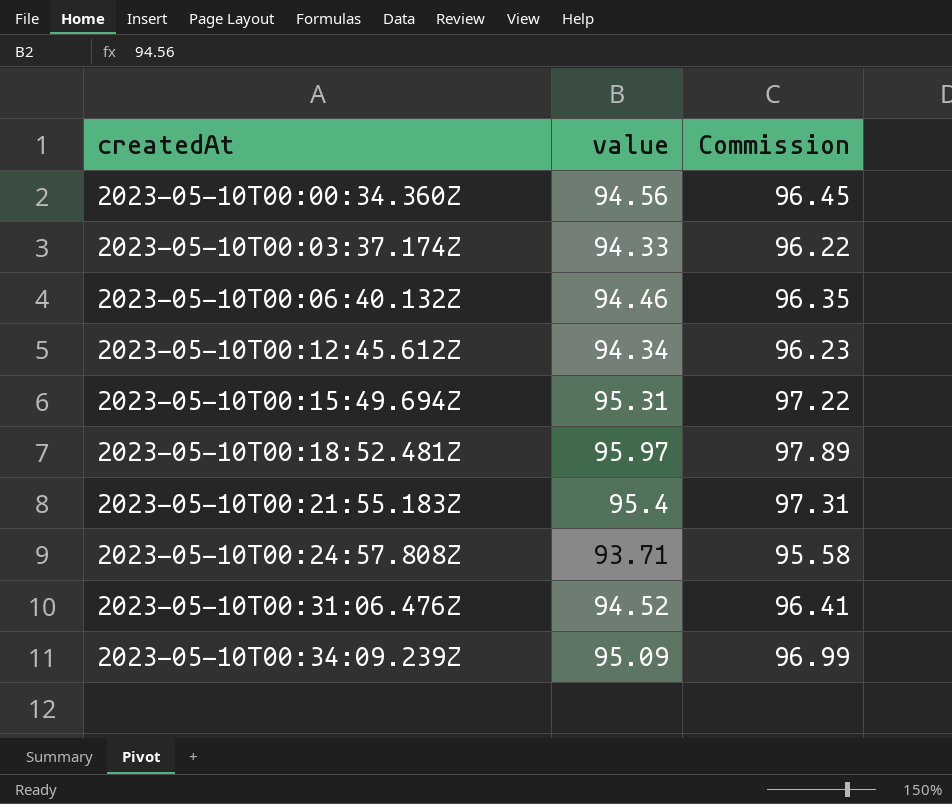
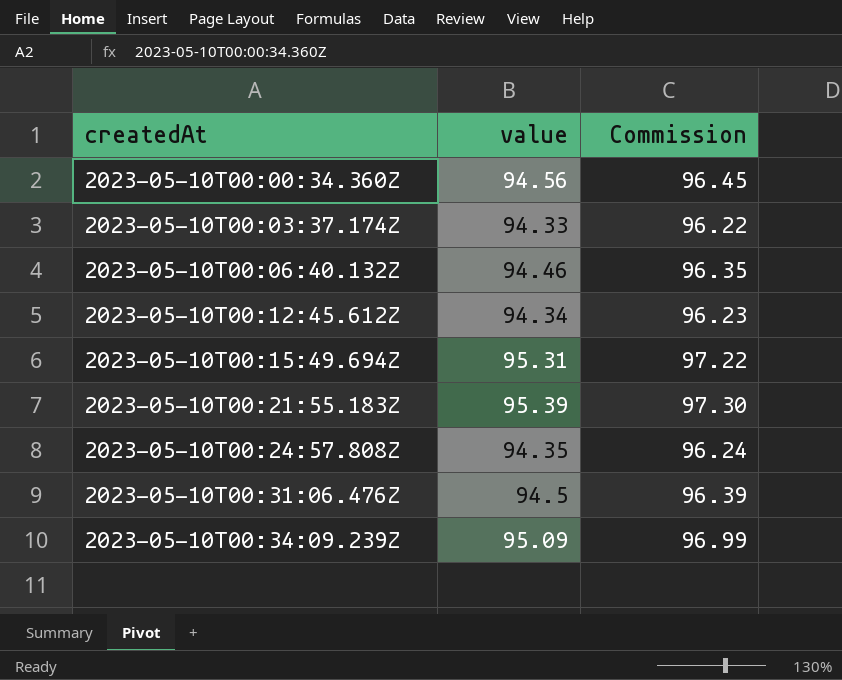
row 2023-05-10T00:18:52.481Z: 95.97 | 97.89 -> none
2023-05-10T00:21:55.183Z | value: 95.4 -> 95.39
2023-05-10T00:21:55.183Z | Commission: 97.31 -> 97.30
2023-05-10T00:24:57.808Z | value: 93.71 -> 94.35
2023-05-10T00:24:57.808Z | Commission: 95.58 -> 96.24
2023-05-10T00:31:06.476Z | value: 94.52 -> 94.5
2023-05-10T00:31:06.476Z | Commission: 96.41 -> 96.39

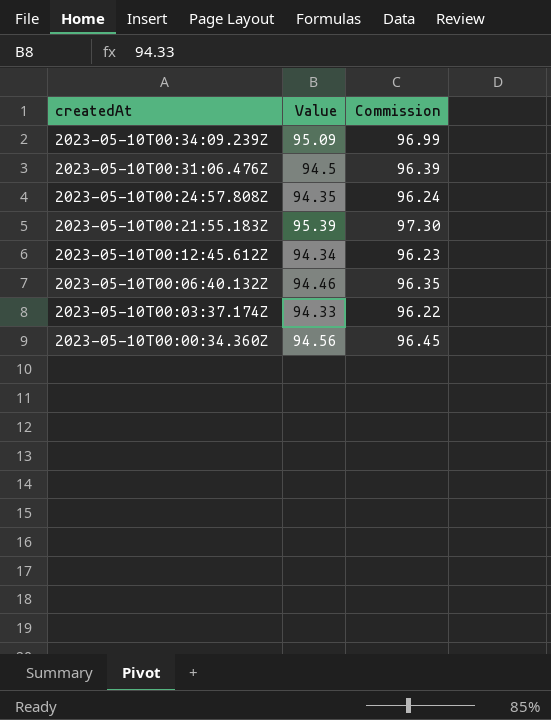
row order: createdAt ascending -> createdAt descending
column name: value -> Value
row 2023-05-10T00:15:49.694Z: 95.31 | 97.22 -> none

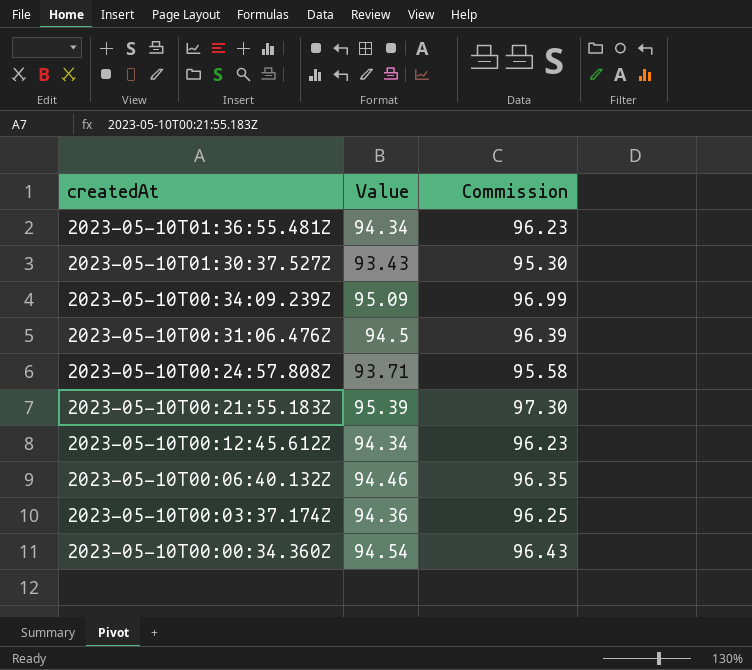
row 2023-05-10T01:36:55.481Z: none -> 94.34 | 96.23
row 2023-05-10T01:30:37.527Z: none -> 93.43 | 95.30
2023-05-10T00:24:57.808Z | Value: 94.35 -> 93.71
2023-05-10T00:24:57.808Z | Commission: 96.24 -> 95.58
2023-05-10T00:03:37.174Z | Value: 94.33 -> 94.36
2023-05-10T00:03:37.174Z | Commission: 96.22 -> 96.25
2023-05-10T00:00:34.360Z | Value: 94.56 -> 94.54
2023-05-10T00:00:34.360Z | Commission: 96.45 -> 96.43

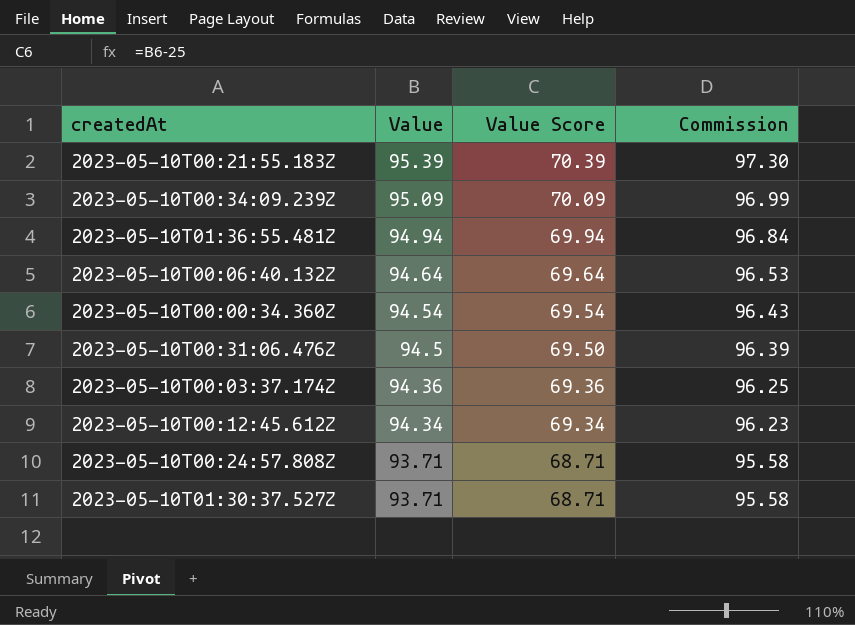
row order: createdAt descending -> Value descending
column Value Score | formula: none -> [Value] - 25
2023-05-10T01:36:55.481Z | Value: 94.34 -> 94.94
2023-05-10T01:36:55.481Z | Commission: 96.23 -> 96.84
2023-05-10T00:06:40.132Z | Value: 94.46 -> 94.64
2023-05-10T00:06:40.132Z | Commission: 96.35 -> 96.53
2023-05-10T01:30:37.527Z | Value: 93.43 -> 93.71
2023-05-10T01:30:37.527Z | Commission: 95.30 -> 95.58

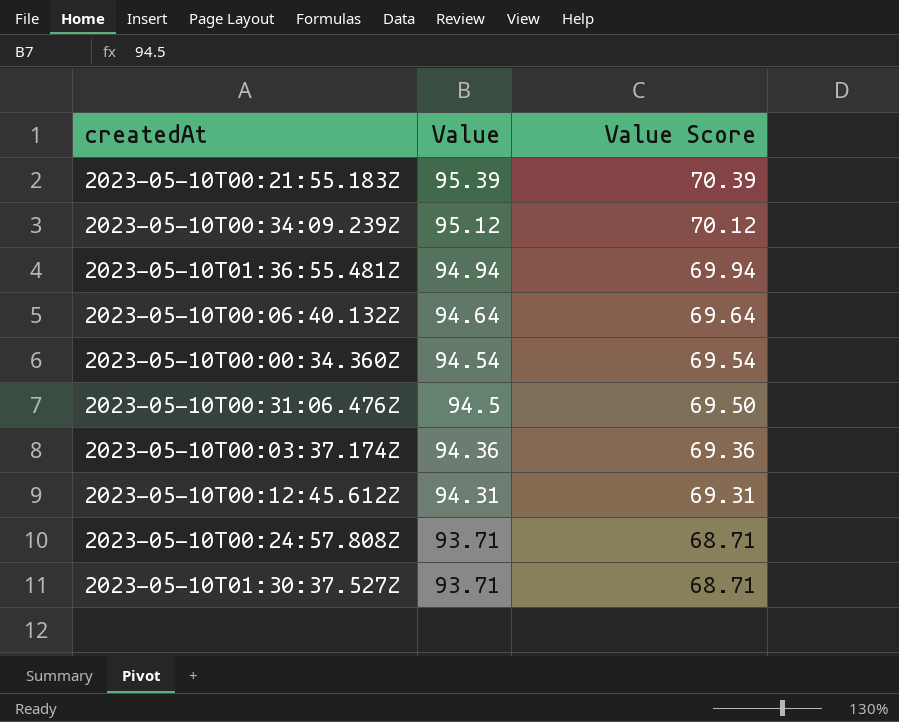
column Commission | formula: [Value] * 1.02 -> none
2023-05-10T00:34:09.239Z | Value: 95.09 -> 95.12
2023-05-10T00:34:09.239Z | Value Score: 70.09 -> 70.12
2023-05-10T00:12:45.612Z | Value: 94.34 -> 94.31
2023-05-10T00:12:45.612Z | Value Score: 69.34 -> 69.31

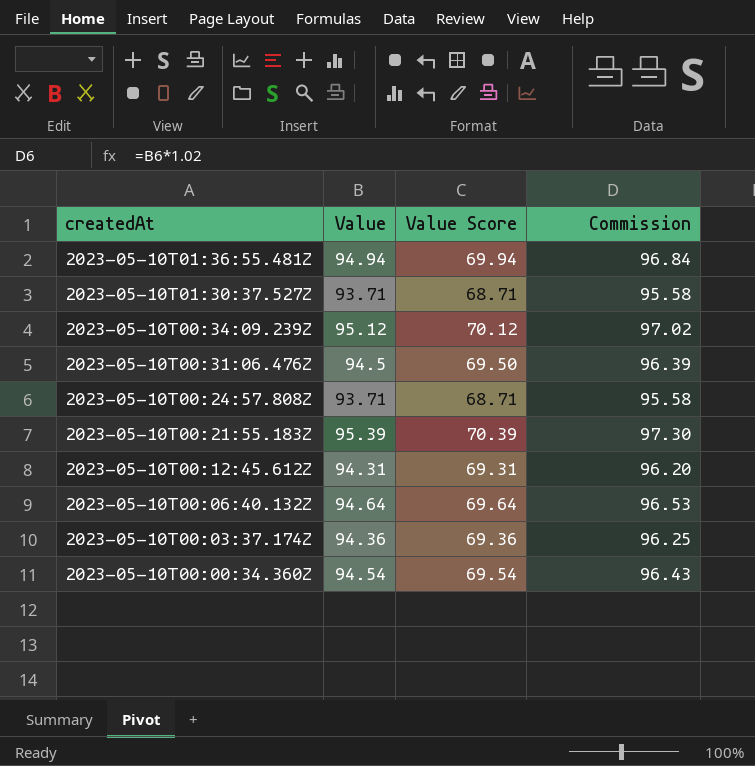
row order: Value descending -> createdAt descending
column Commission | formula: none -> [Value] * 1.02

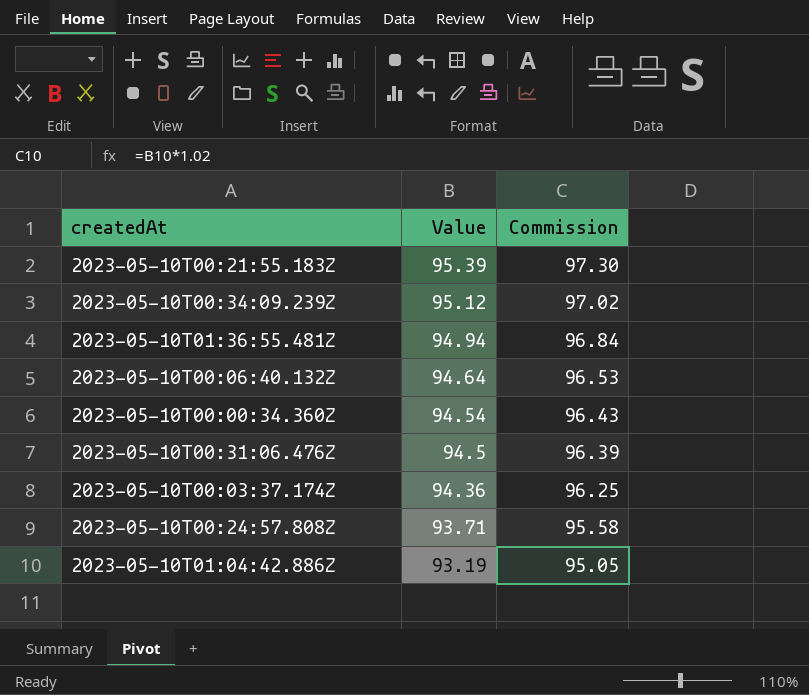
row order: createdAt descending -> Value descending
column Value Score | formula: [Value] - 25 -> none
row 2023-05-10T01:30:37.527Z: 93.71 | 68.71 | 95.58 -> none
row 2023-05-10T00:12:45.612Z: 94.31 | 69.31 | 96.20 -> none
row 2023-05-10T01:04:42.886Z: none -> 93.19 | 95.05

